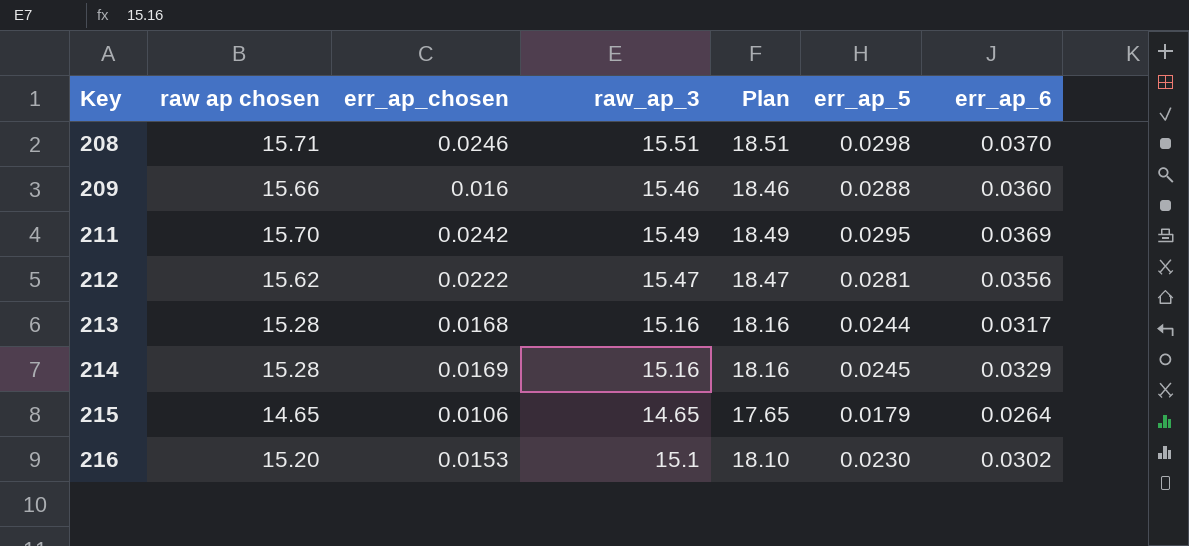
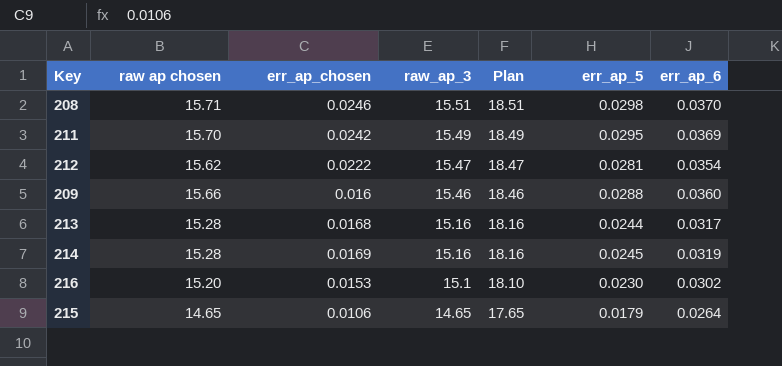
row order: Key ascending -> raw_ap_3 descending
212 | err_ap_6: 0.0356 -> 0.0354
214 | err_ap_6: 0.0329 -> 0.0319

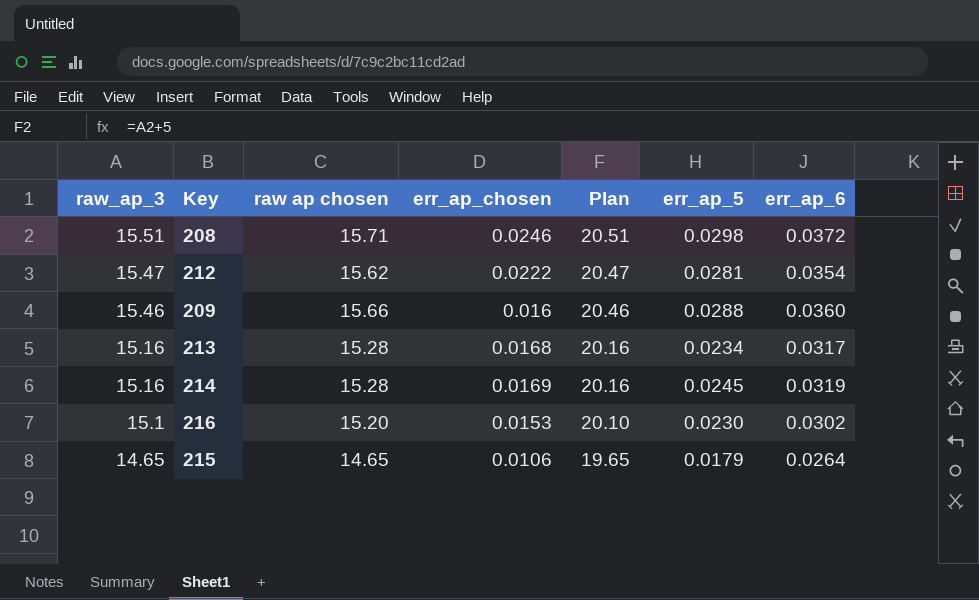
column raw_ap_3 | position: 4 -> 1
column Plan | formula: [raw_ap_3] + 3 -> [raw_ap_3] + 5
row 211: 15.70 | 0.0242 | 15.49 | 18.49 | 0.0295 | 0.0369 -> none
208 | err_ap_6: 0.0370 -> 0.0372
213 | err_ap_5: 0.0244 -> 0.0234

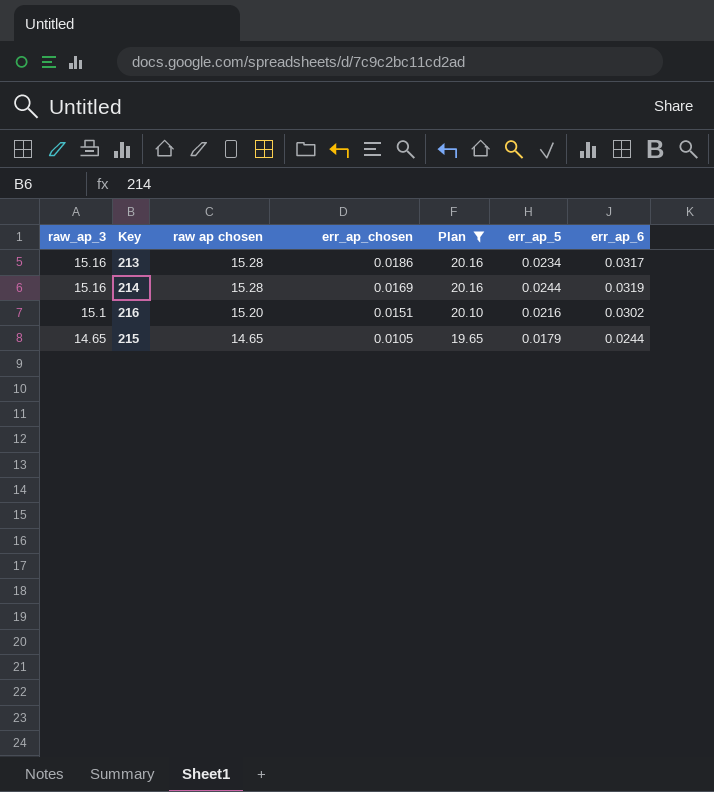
filter: none -> Plan <= 20.16
213 | err_ap_chosen: 0.0168 -> 0.0186
214 | err_ap_5: 0.0245 -> 0.0244
216 | err_ap_chosen: 0.0153 -> 0.0151
216 | err_ap_5: 0.0230 -> 0.0216
215 | err_ap_chosen: 0.0106 -> 0.0105
215 | err_ap_6: 0.0264 -> 0.0244

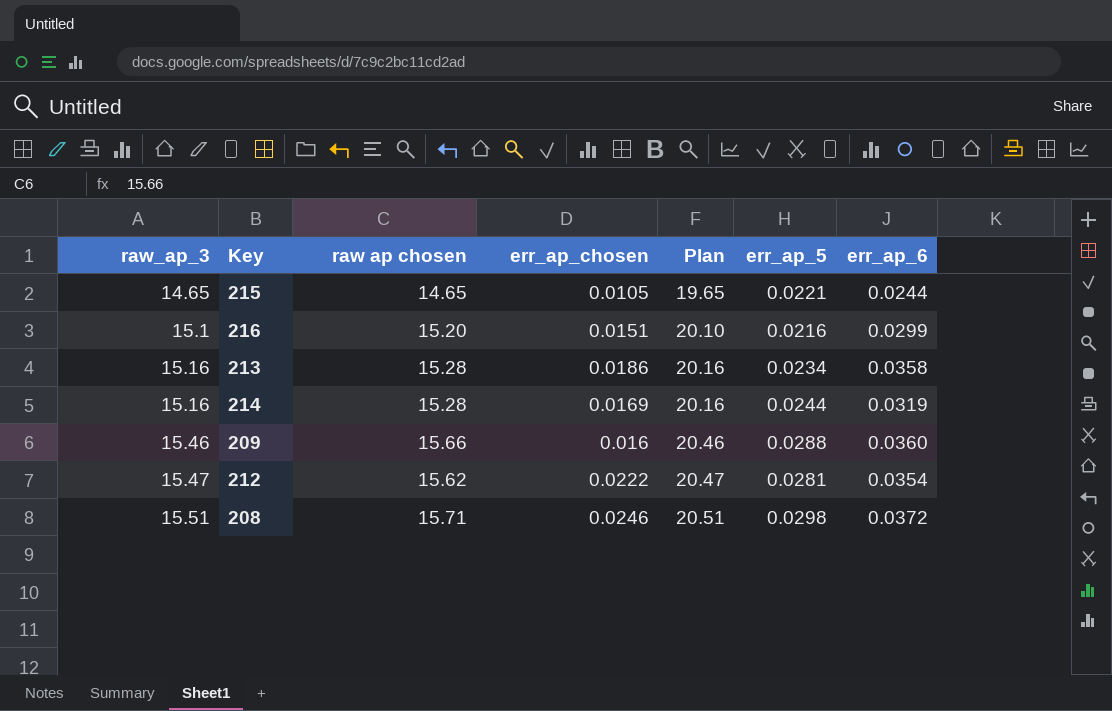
filter: Plan <= 20.16 -> none
row order: raw_ap_3 descending -> raw_ap_3 ascending
215 | err_ap_5: 0.0179 -> 0.0221
216 | err_ap_6: 0.0302 -> 0.0299
213 | err_ap_6: 0.0317 -> 0.0358

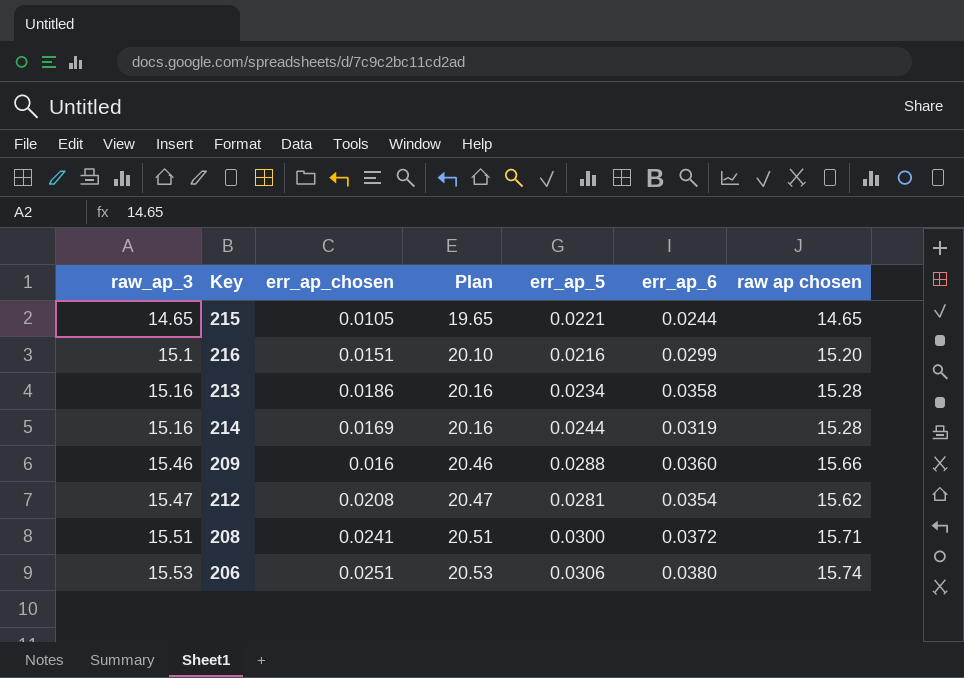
column raw ap chosen | position: 3 -> 7
212 | err_ap_chosen: 0.0222 -> 0.0208
208 | err_ap_chosen: 0.0246 -> 0.0241
208 | err_ap_5: 0.0298 -> 0.0300
row 206: none -> 15.53 | 0.0251 | 20.53 | 0.0306 | 0.0380 | 15.74

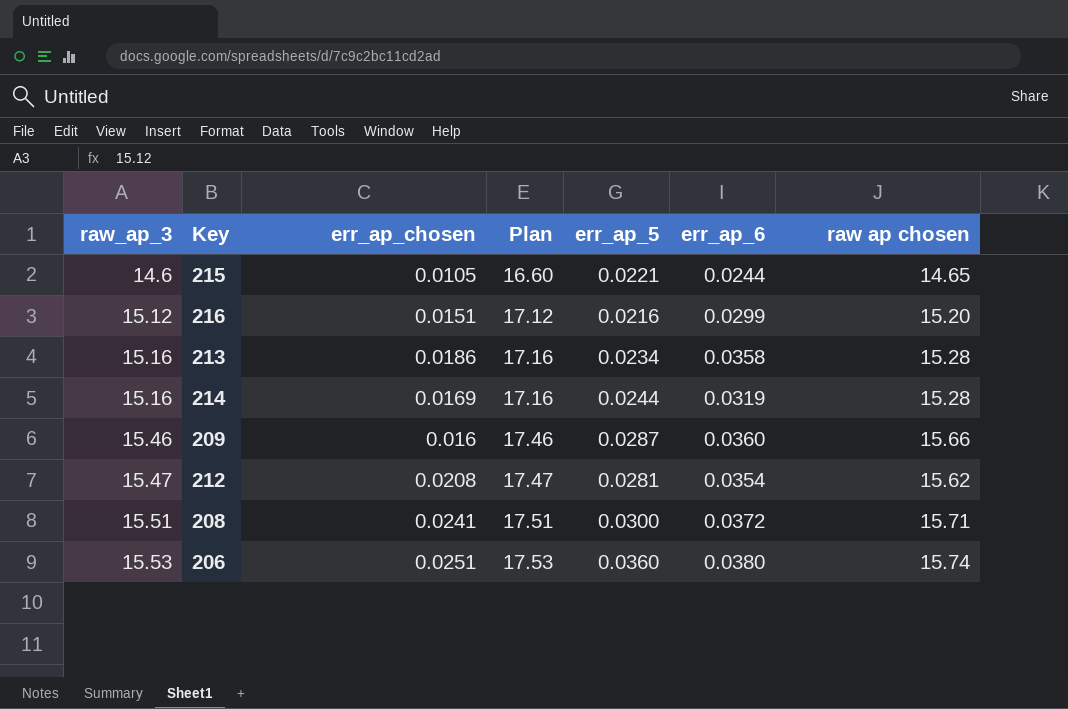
column Plan | formula: [raw_ap_3] + 5 -> [raw_ap_3] + 2
215 | raw_ap_3: 14.65 -> 14.6
216 | raw_ap_3: 15.1 -> 15.12
209 | err_ap_5: 0.0288 -> 0.0287
206 | err_ap_5: 0.0306 -> 0.0360

